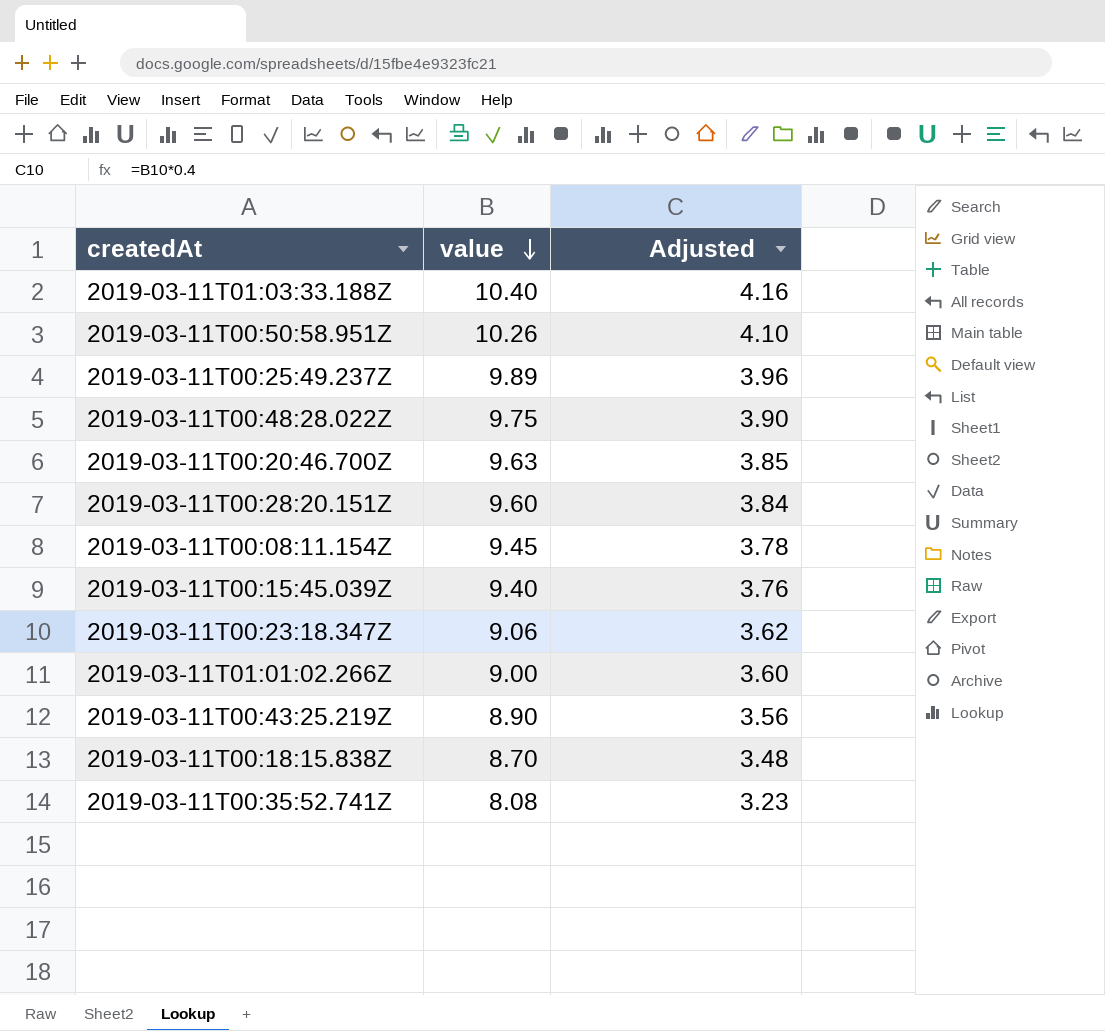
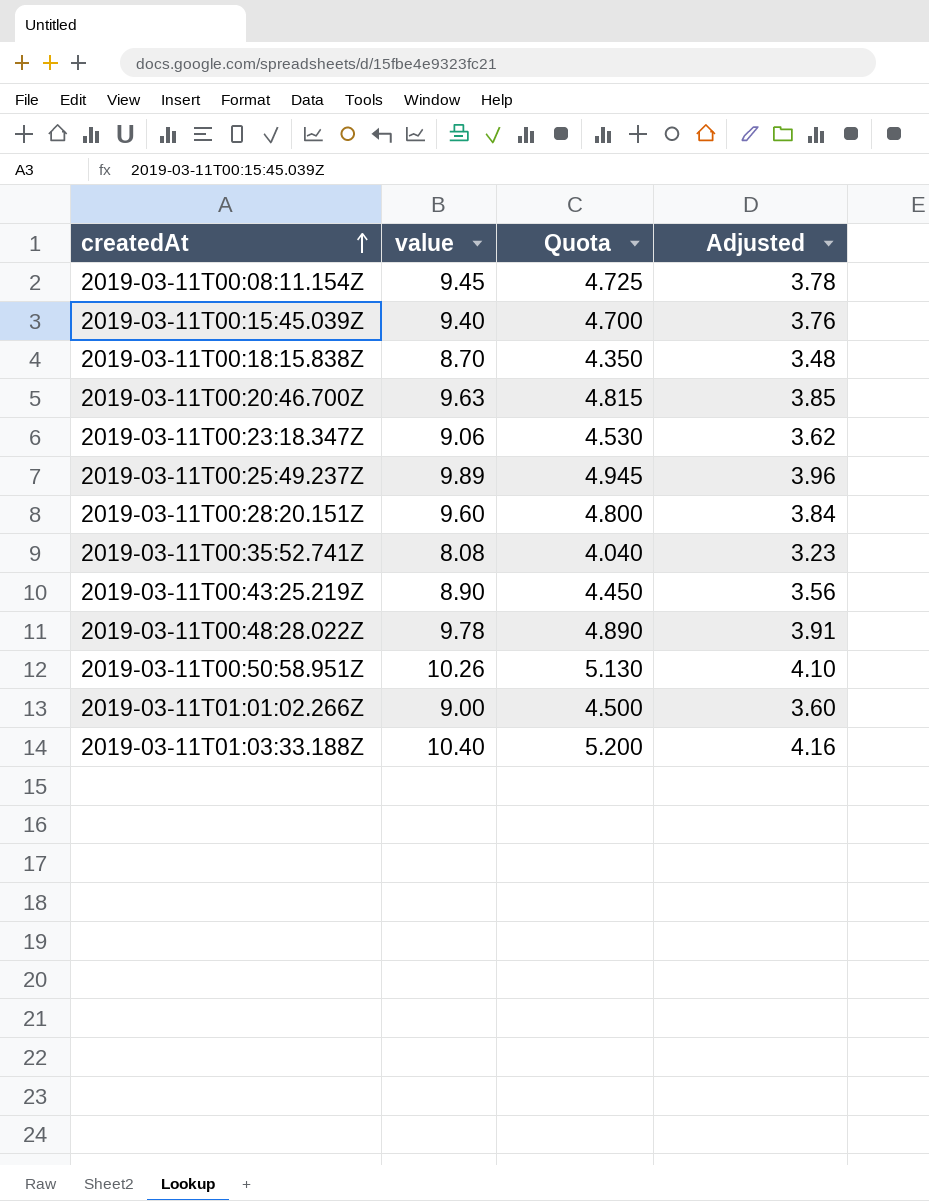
row order: value descending -> createdAt ascending
column Quota | formula: none -> [value] * 0.5
2019-03-11T00:48:28.022Z | value: 9.75 -> 9.78
2019-03-11T00:48:28.022Z | Adjusted: 3.90 -> 3.91

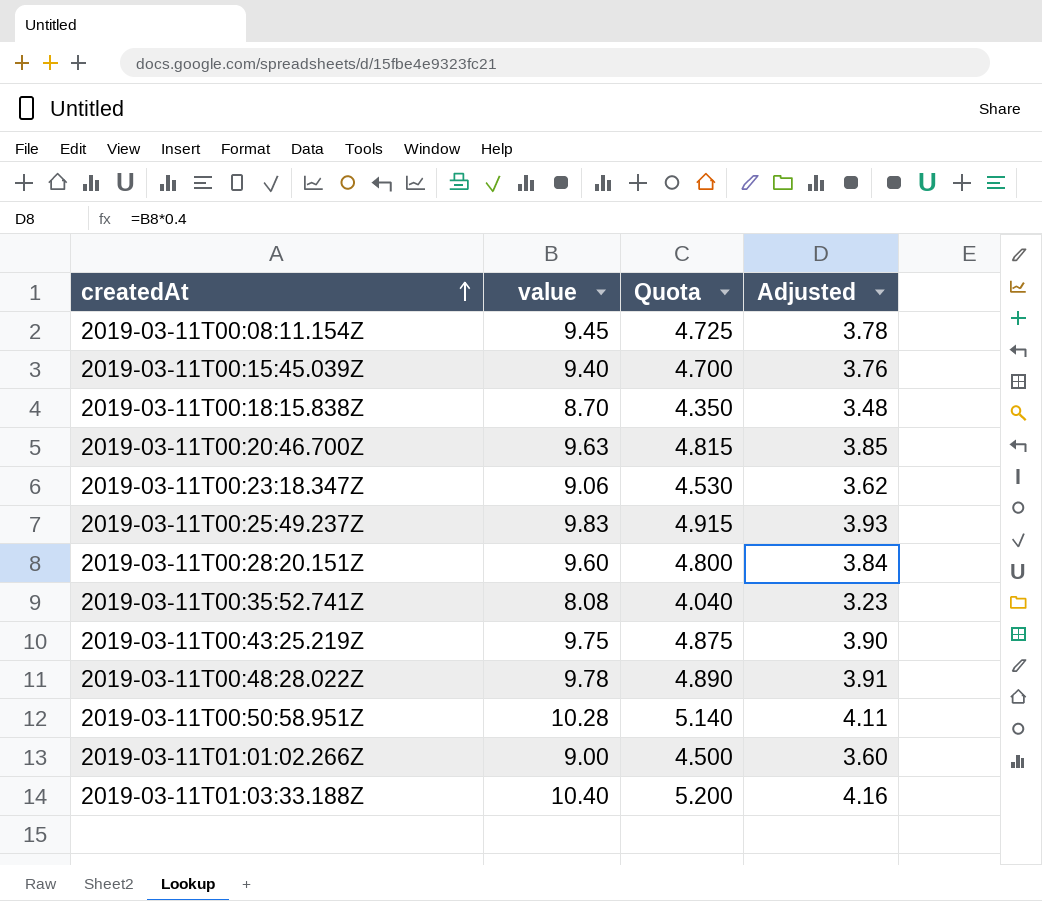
2019-03-11T00:25:49.237Z | value: 9.89 -> 9.83
2019-03-11T00:25:49.237Z | Quota: 4.945 -> 4.915
2019-03-11T00:25:49.237Z | Adjusted: 3.96 -> 3.93
2019-03-11T00:43:25.219Z | value: 8.90 -> 9.75
2019-03-11T00:43:25.219Z | Quota: 4.450 -> 4.875
2019-03-11T00:43:25.219Z | Adjusted: 3.56 -> 3.90
2019-03-11T00:50:58.951Z | value: 10.26 -> 10.28
2019-03-11T00:50:58.951Z | Quota: 5.130 -> 5.140
2019-03-11T00:50:58.951Z | Adjusted: 4.10 -> 4.11

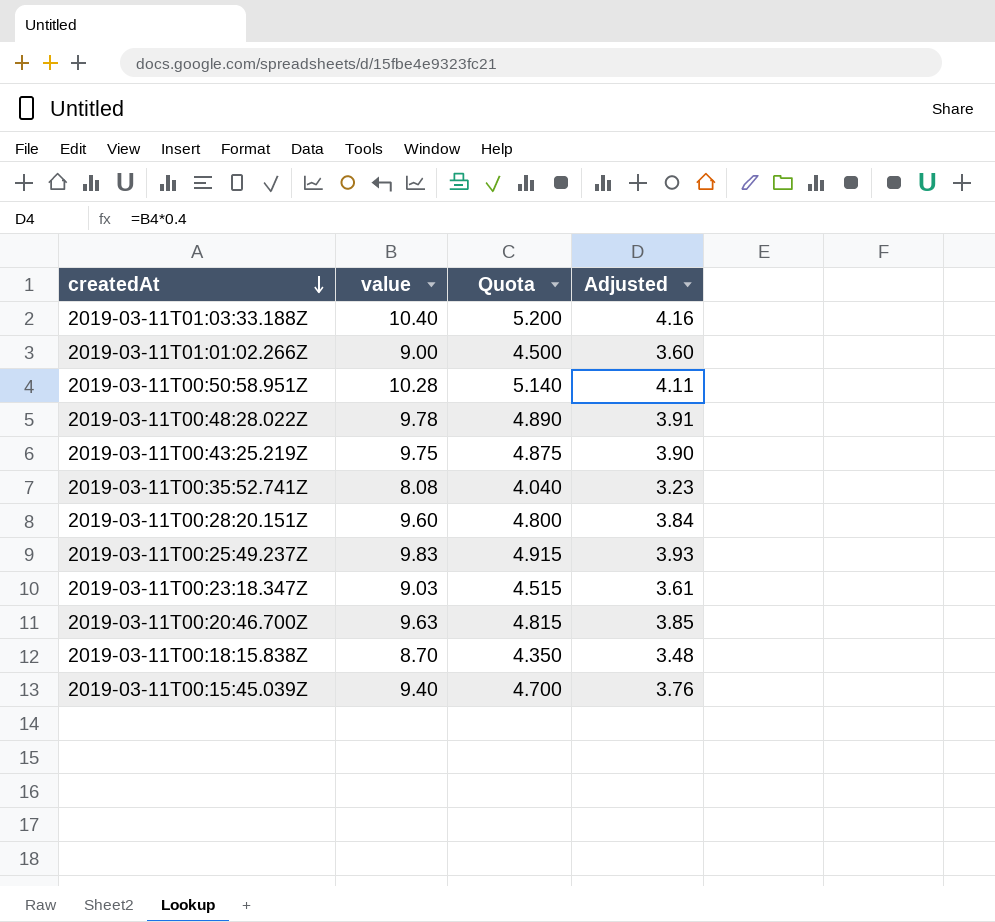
row order: createdAt ascending -> createdAt descending
row 2019-03-11T00:08:11.154Z: 9.45 | 4.725 | 3.78 -> none
2019-03-11T00:23:18.347Z | value: 9.06 -> 9.03
2019-03-11T00:23:18.347Z | Quota: 4.530 -> 4.515
2019-03-11T00:23:18.347Z | Adjusted: 3.62 -> 3.61

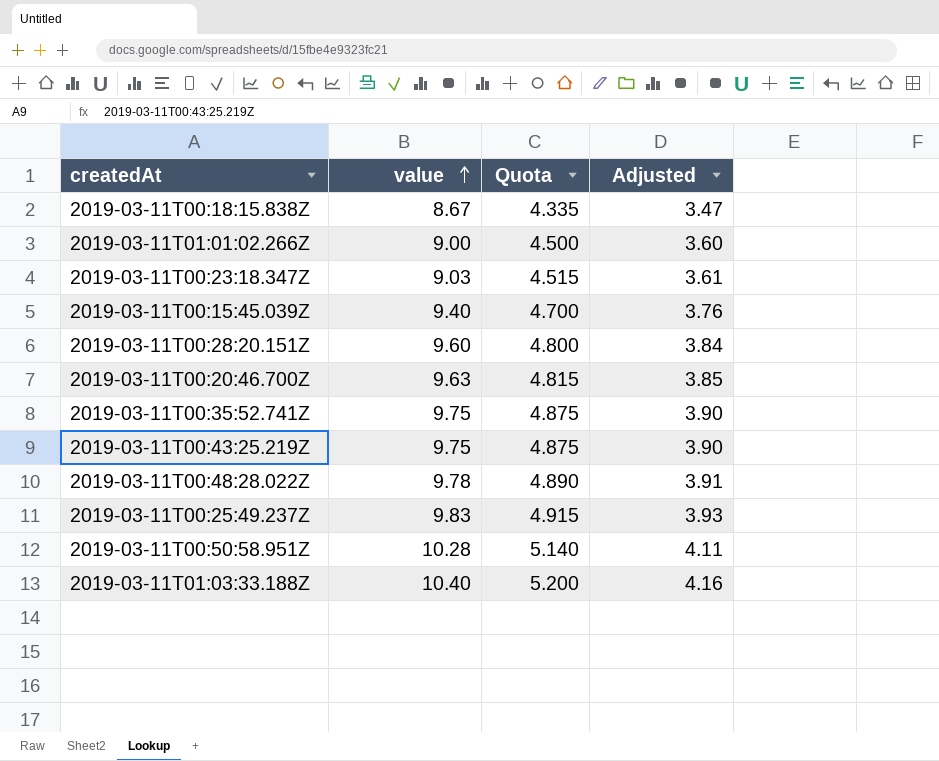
row order: createdAt descending -> value ascending
2019-03-11T00:18:15.838Z | value: 8.70 -> 8.67
2019-03-11T00:18:15.838Z | Quota: 4.350 -> 4.335
2019-03-11T00:18:15.838Z | Adjusted: 3.48 -> 3.47
2019-03-11T00:35:52.741Z | value: 8.08 -> 9.75
2019-03-11T00:35:52.741Z | Quota: 4.040 -> 4.875
2019-03-11T00:35:52.741Z | Adjusted: 3.23 -> 3.90

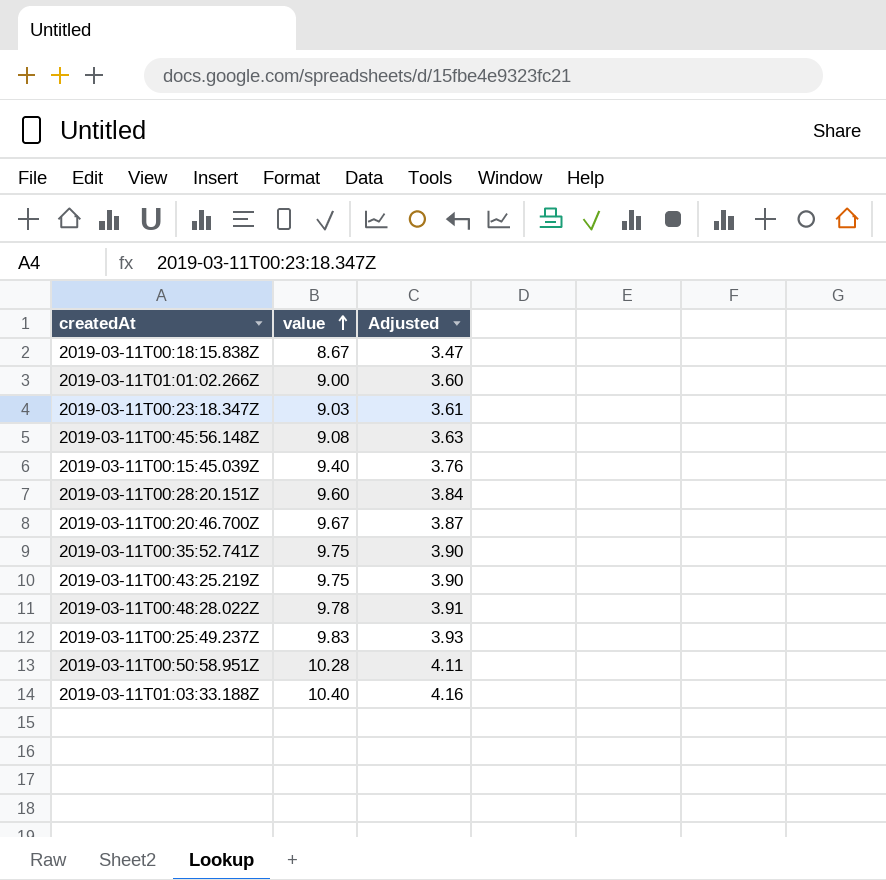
column Quota | formula: [value] * 0.5 -> none
row 2019-03-11T00:45:56.148Z: none -> 9.08 | 3.63
2019-03-11T00:20:46.700Z | value: 9.63 -> 9.67
2019-03-11T00:20:46.700Z | Adjusted: 3.85 -> 3.87

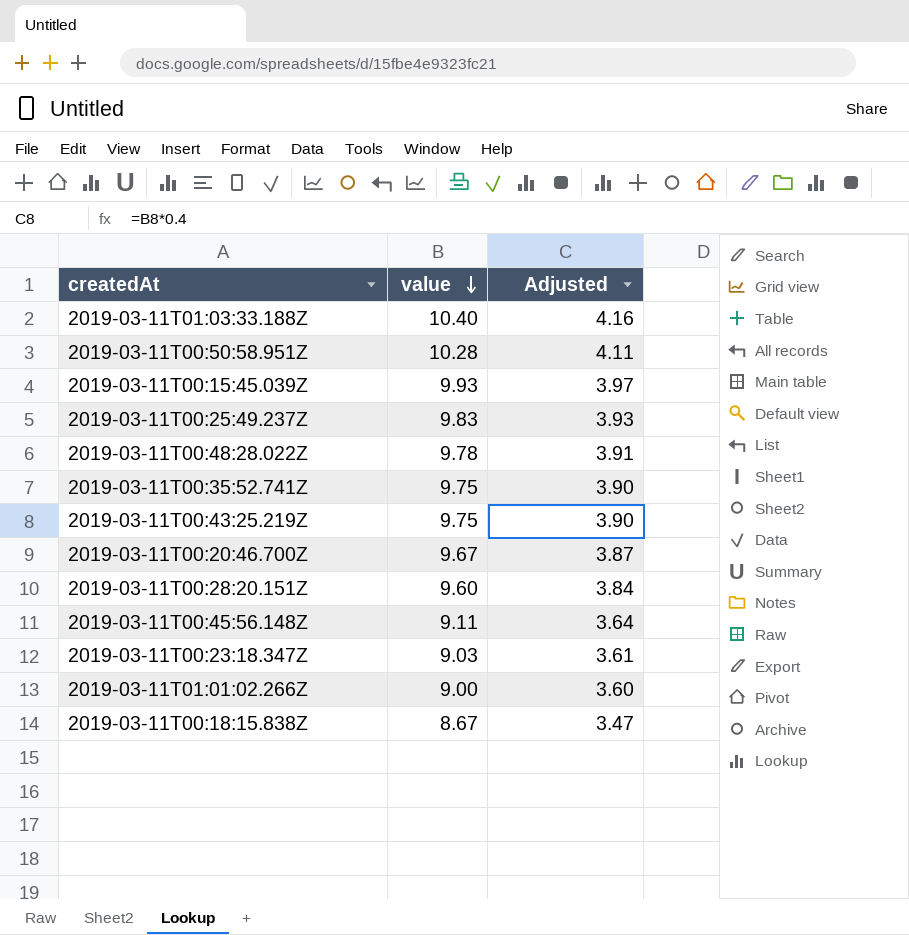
row order: value ascending -> value descending
2019-03-11T00:15:45.039Z | value: 9.40 -> 9.93
2019-03-11T00:15:45.039Z | Adjusted: 3.76 -> 3.97
2019-03-11T00:45:56.148Z | value: 9.08 -> 9.11
2019-03-11T00:45:56.148Z | Adjusted: 3.63 -> 3.64

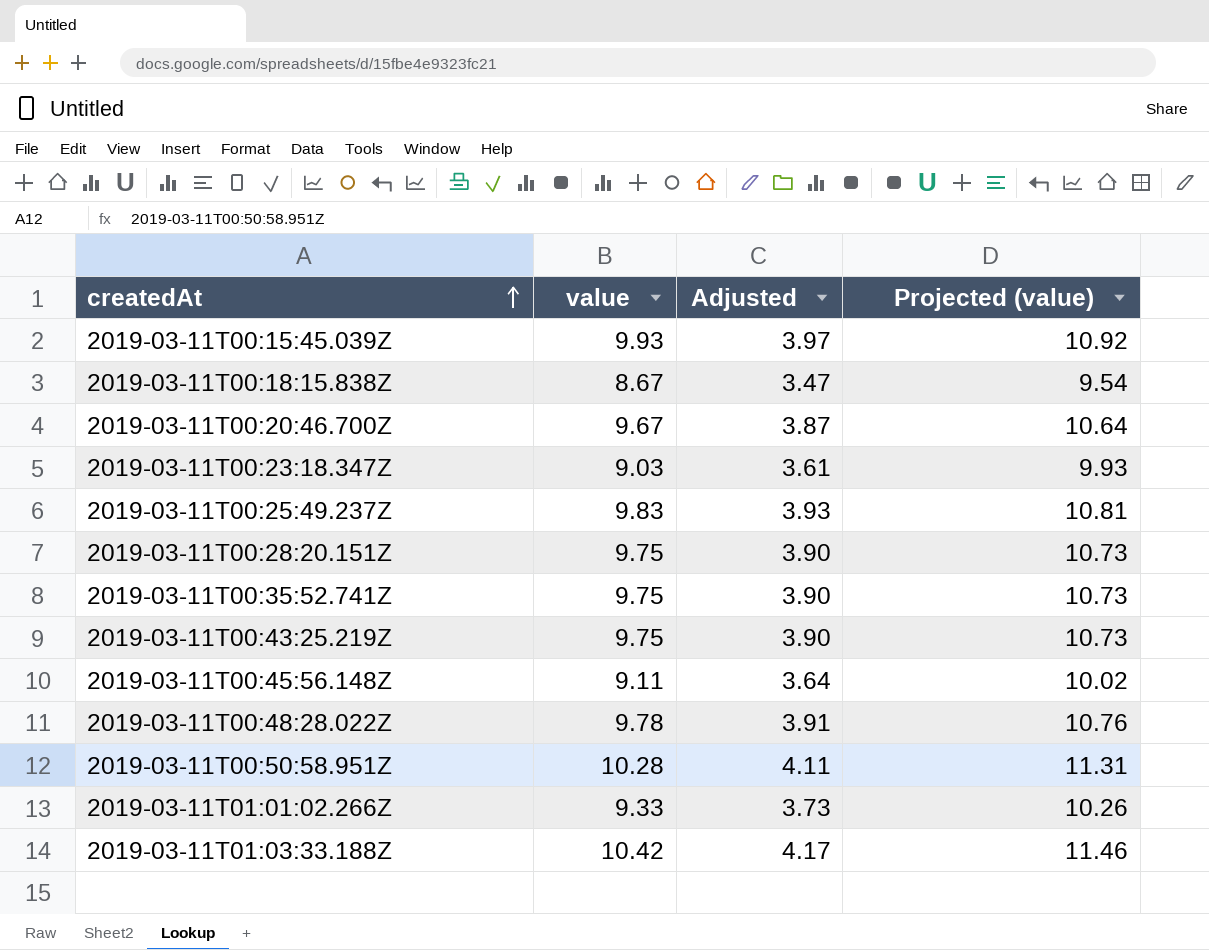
row order: value descending -> createdAt ascending
column Projected (value) | formula: none -> [value] * 1.1
2019-03-11T00:28:20.151Z | value: 9.60 -> 9.75
2019-03-11T00:28:20.151Z | Adjusted: 3.84 -> 3.90
2019-03-11T01:01:02.266Z | value: 9.00 -> 9.33
2019-03-11T01:01:02.266Z | Adjusted: 3.60 -> 3.73
2019-03-11T01:03:33.188Z | value: 10.40 -> 10.42
2019-03-11T01:03:33.188Z | Adjusted: 4.16 -> 4.17

